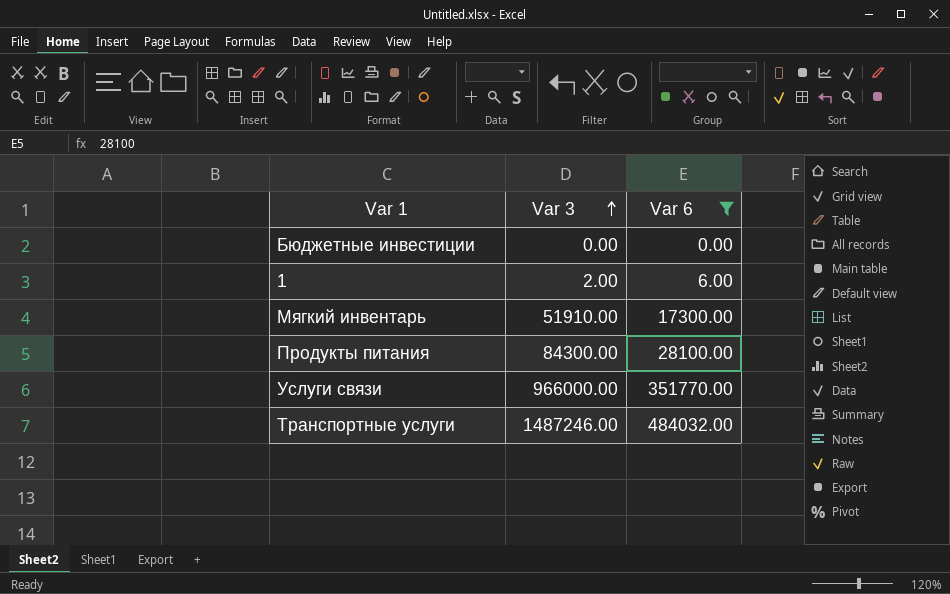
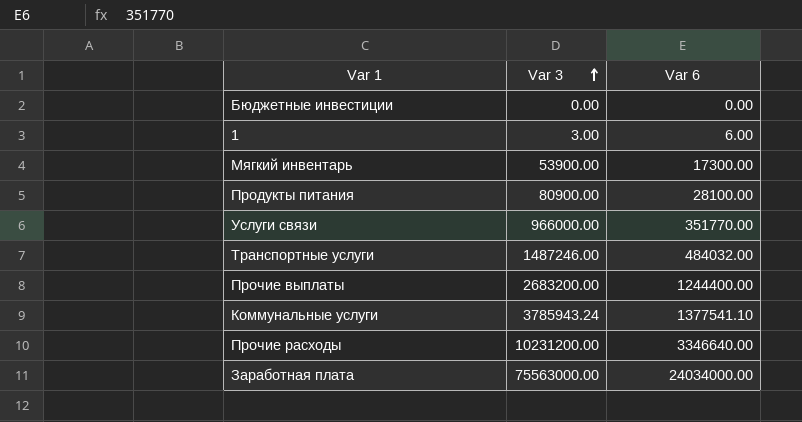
filter: Var 6 <= 484032.00 -> none
1 | Var 3: 2.00 -> 3.00
Мягкий инвентарь | Var 3: 51910.00 -> 53900.00
Продукты питания | Var 3: 84300.00 -> 80900.00

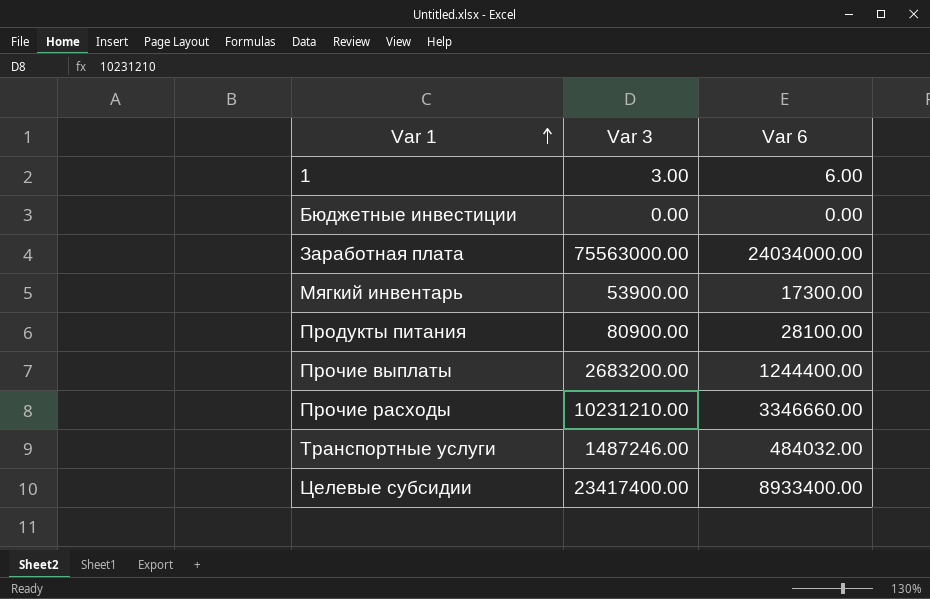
row order: Var 3 ascending -> Var 1 ascending
row Услуги связи: 966000.00 | 351770.00 -> none
row Коммунальные услуги: 3785943.24 | 1377541.10 -> none
Прочие расходы | Var 3: 10231200.00 -> 10231210.00
Прочие расходы | Var 6: 3346640.00 -> 3346660.00
row Целевые субсидии: none -> 23417400.00 | 8933400.00

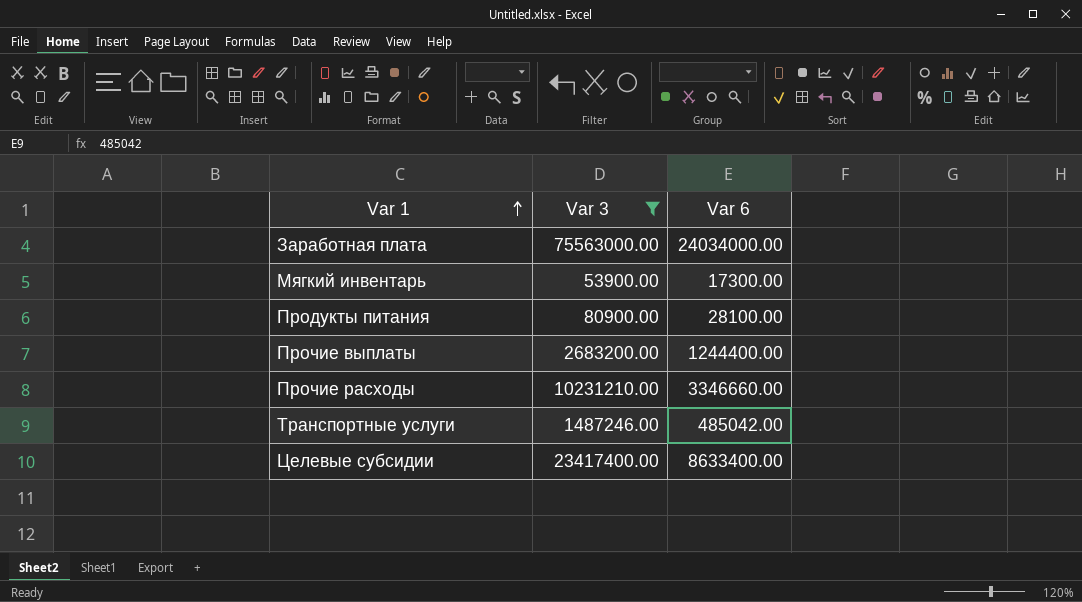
filter: none -> Var 3 >= 53900.00
Транспортные услуги | Var 6: 484032.00 -> 485042.00
Целевые субсидии | Var 6: 8933400.00 -> 8633400.00

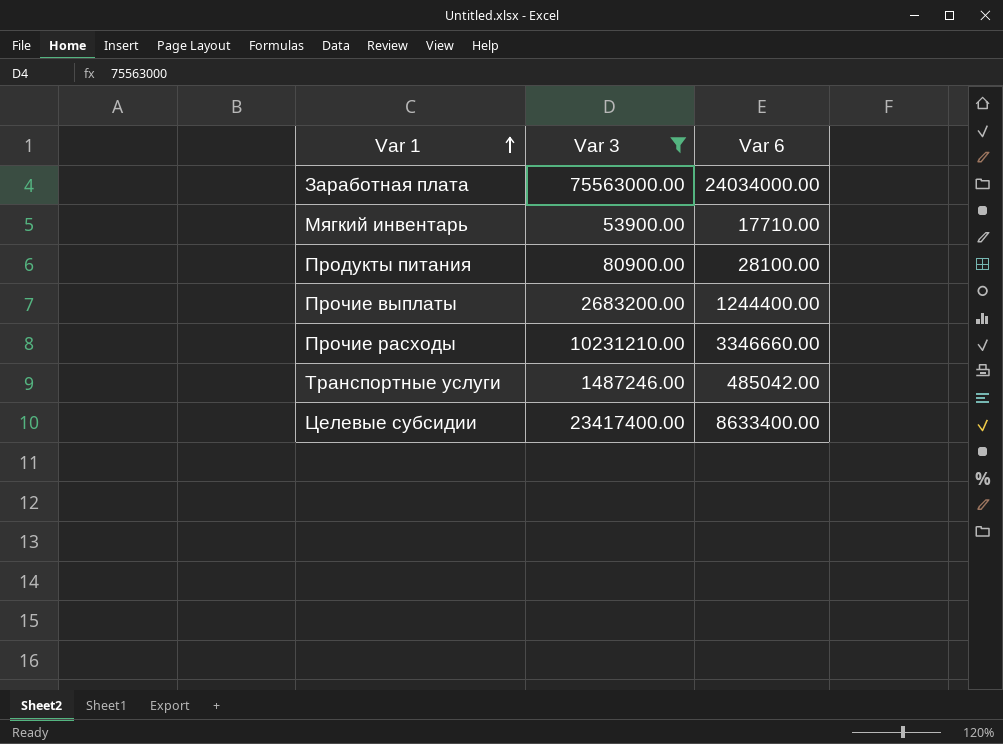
Мягкий инвентарь | Var 6: 17300.00 -> 17710.00

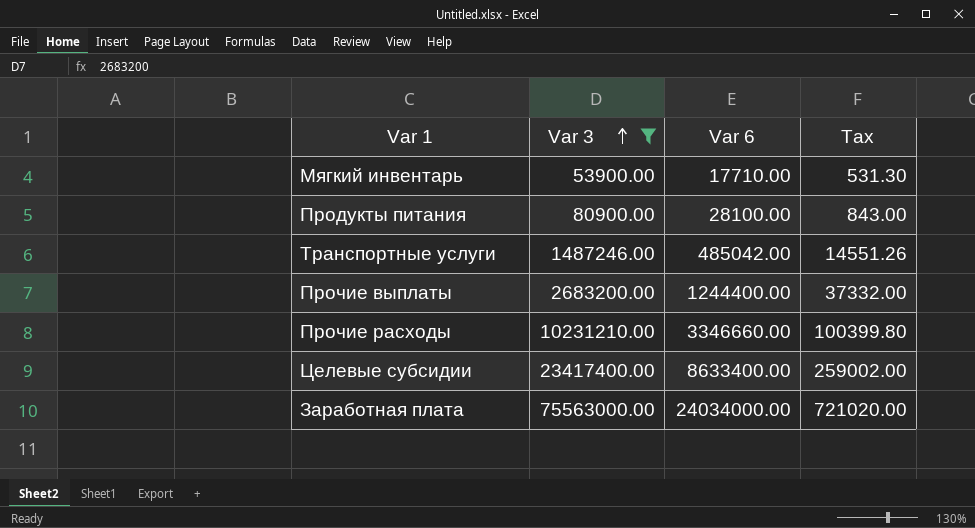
row order: Var 1 ascending -> Var 3 ascending
column Tax | formula: none -> [Var 6] * 0.03

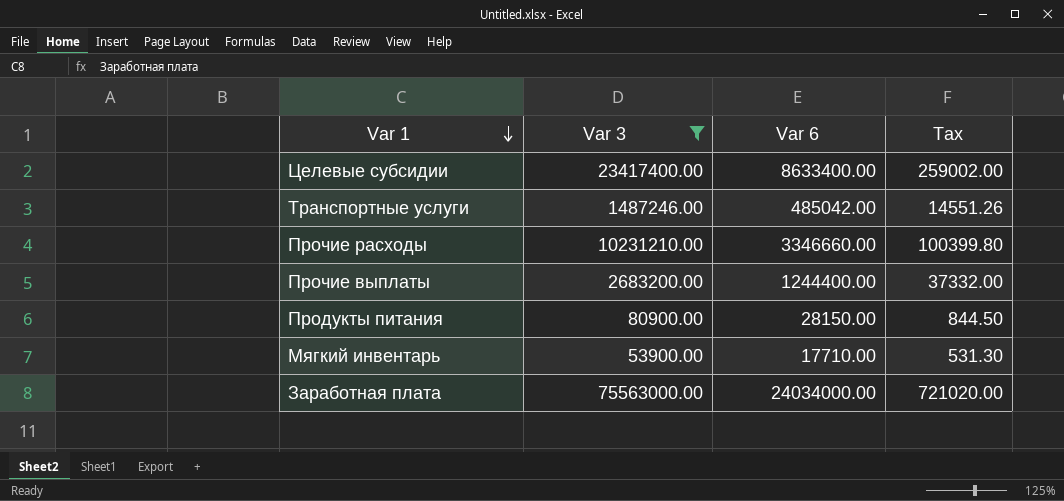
row order: Var 3 ascending -> Var 1 descending
Продукты питания | Var 6: 28100.00 -> 28150.00
Продукты питания | Tax: 843.00 -> 844.50

